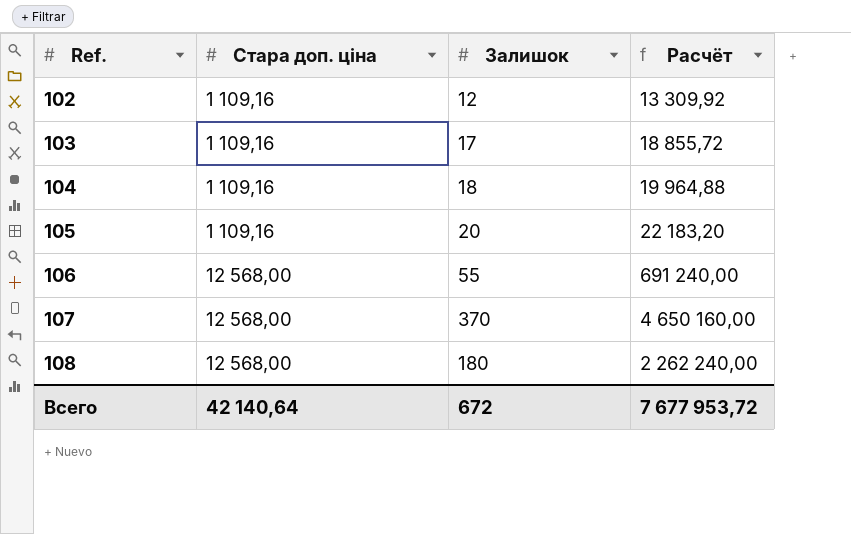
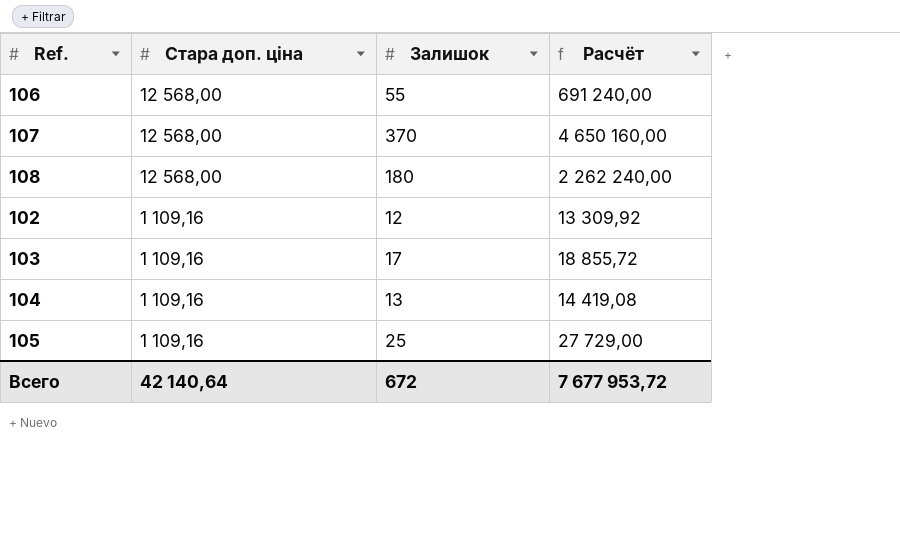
row order: Ref. ascending -> Стара доп. ціна descending
104 | Залишок: 18 -> 13
104 | Расчёт: 19 964,88 -> 14 419,08
105 | Залишок: 20 -> 25
105 | Расчёт: 22 183,20 -> 27 729,00

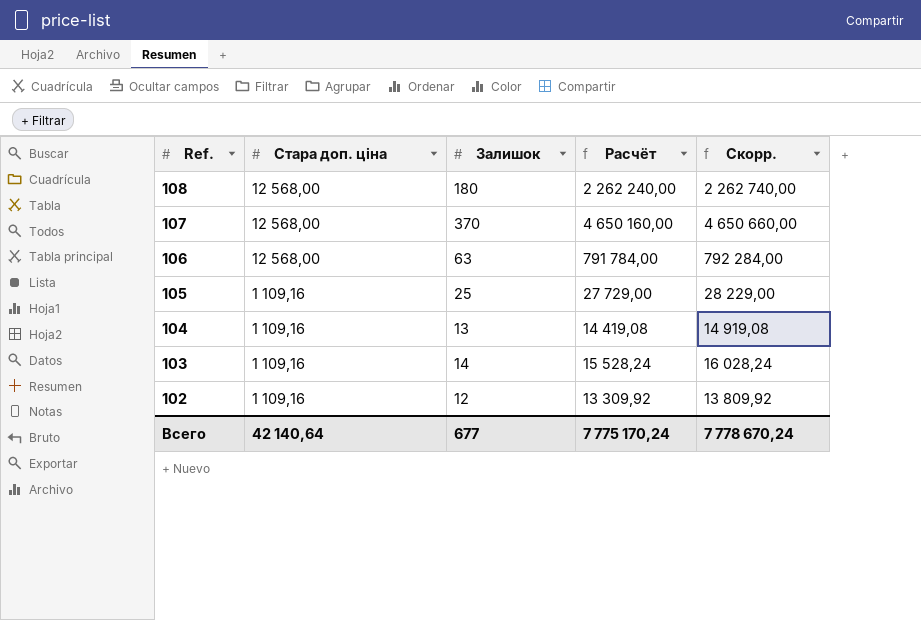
row order: Стара доп. ціна descending -> Ref. descending
column Скорр. | formula: none -> [Расчёт] + 500
106 | Залишок: 55 -> 63
106 | Расчёт: 691 240,00 -> 791 784,00
103 | Залишок: 17 -> 14
103 | Расчёт: 18 855,72 -> 15 528,24
Всего | Залишок: 672 -> 677
Всего | Расчёт: 7 677 953,72 -> 7 775 170,24

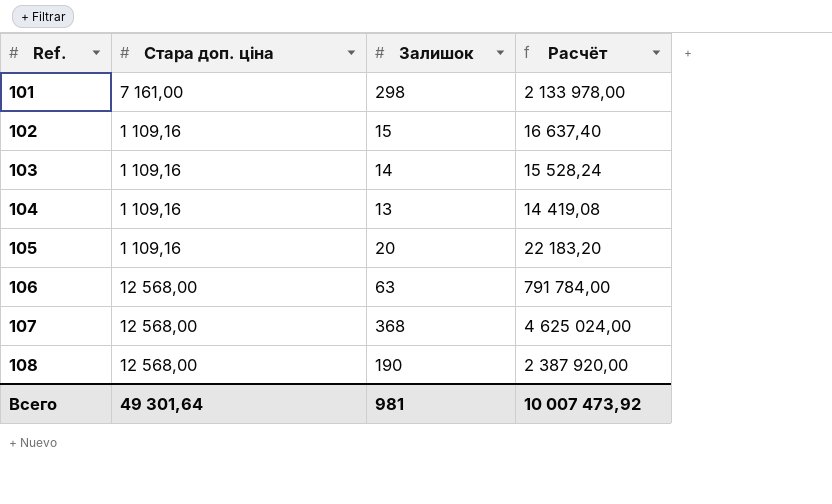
row order: Ref. descending -> Ref. ascending
column Скорр. | formula: [Расчёт] + 500 -> none
row 101: none -> 7 161,00 | 298 | 2 133 978,00
102 | Залишок: 12 -> 15
102 | Расчёт: 13 309,92 -> 16 637,40
105 | Залишок: 25 -> 20
105 | Расчёт: 27 729,00 -> 22 183,20
107 | Залишок: 370 -> 368
107 | Расчёт: 4 650 160,00 -> 4 625 024,00
108 | Залишок: 180 -> 190
108 | Расчёт: 2 262 240,00 -> 2 387 920,00
Всего | Стара доп. ціна: 42 140,64 -> 49 301,64
Всего | Залишок: 677 -> 981
Всего | Расчёт: 7 775 170,24 -> 10 007 473,92

